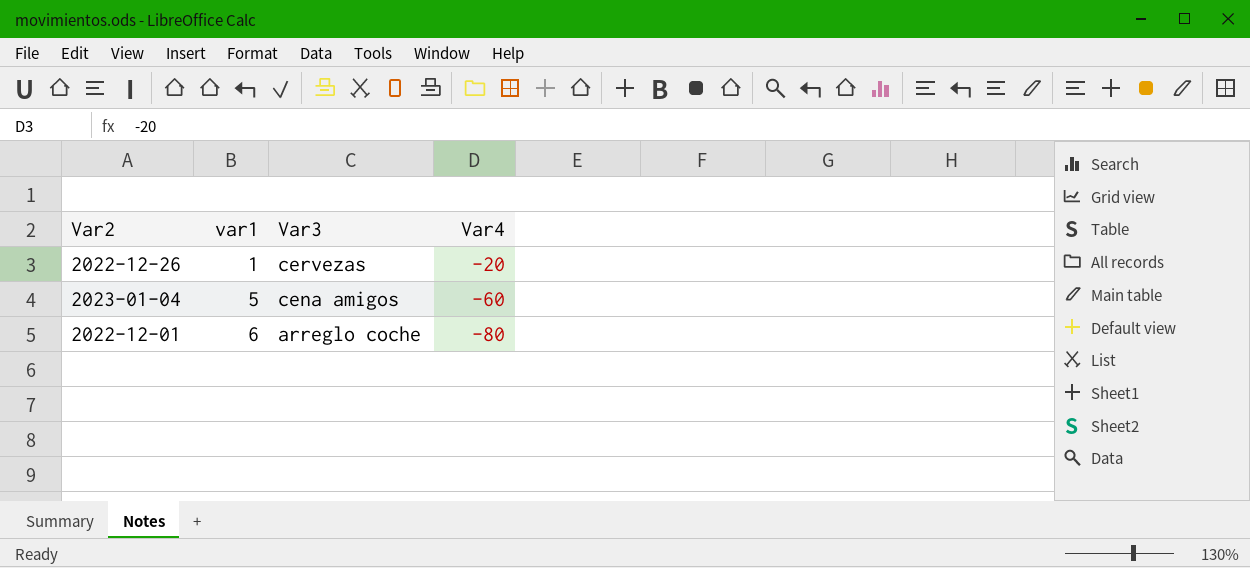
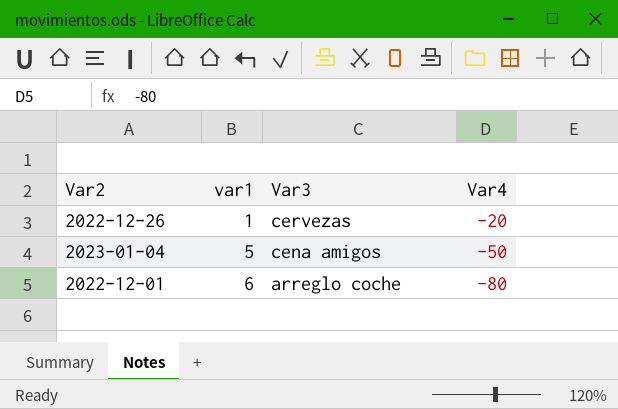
2023-01-04 | Var4: -60 -> -50

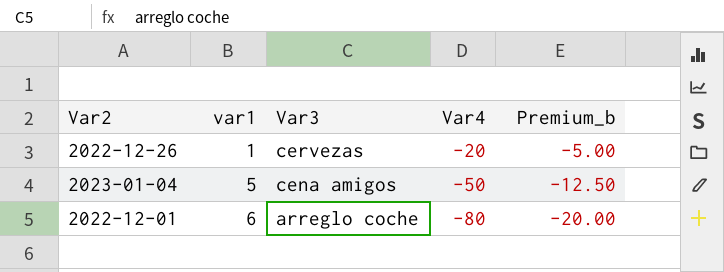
column Premium_b | formula: none -> [Var4] * 0.25

